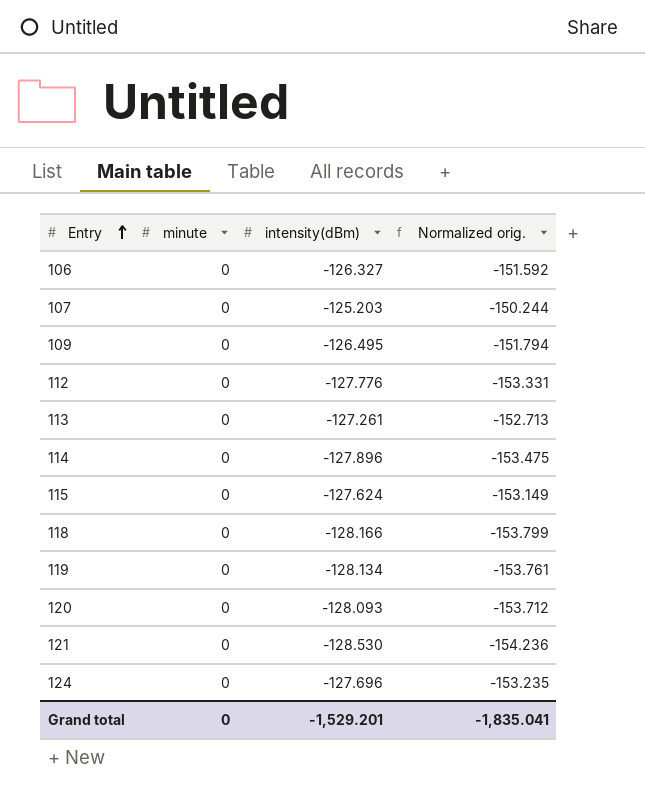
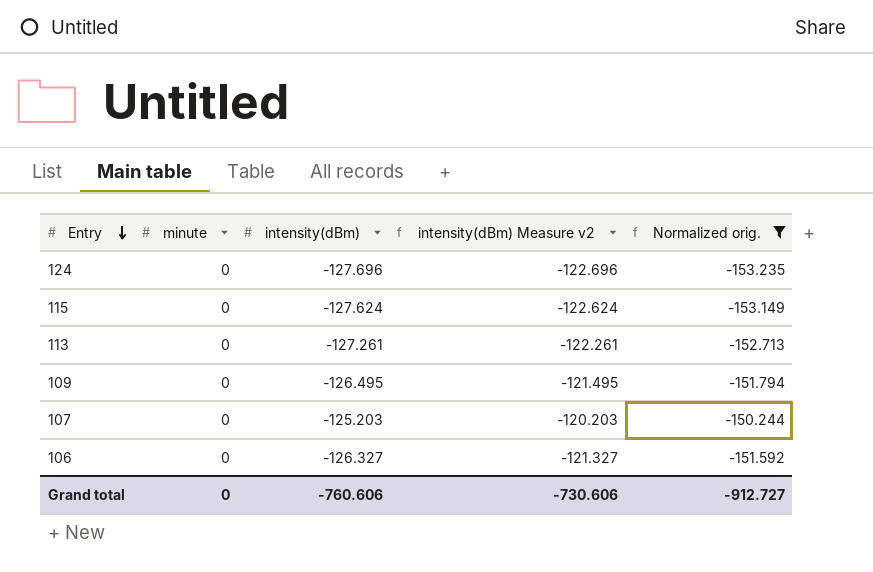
filter: none -> Normalized orig. >= -153.235
row order: Entry ascending -> Entry descending
column intensity(dBm) Measure v2 | formula: none -> [intensity(dBm)] + 5
Grand total | intensity(dBm): -1,529.201 -> -760.606
Grand total | Normalized orig.: -1,835.041 -> -912.727

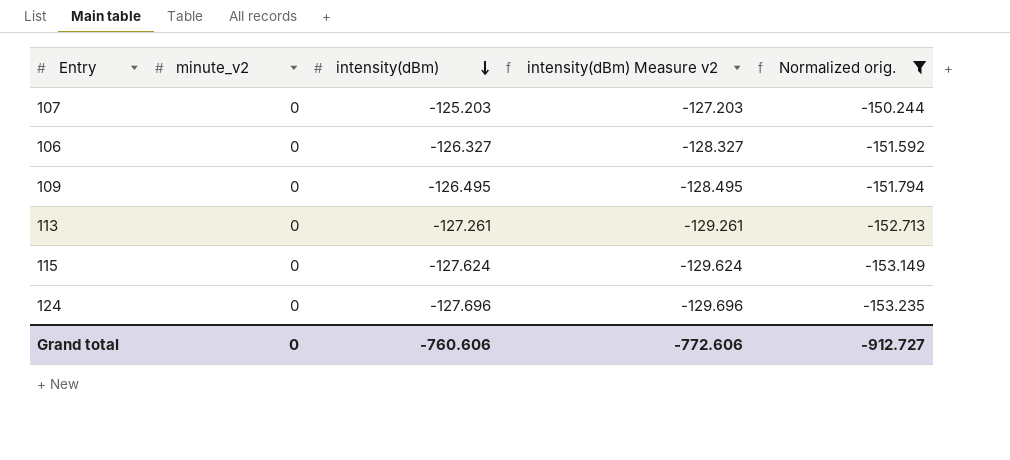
row order: Entry descending -> intensity(dBm) descending
column name: minute -> minute_v2
column intensity(dBm) Measure v2 | formula: [intensity(dBm)] + 5 -> [intensity(dBm)] - 2
Grand total | intensity(dBm) Measure v2: -730.606 -> -772.606

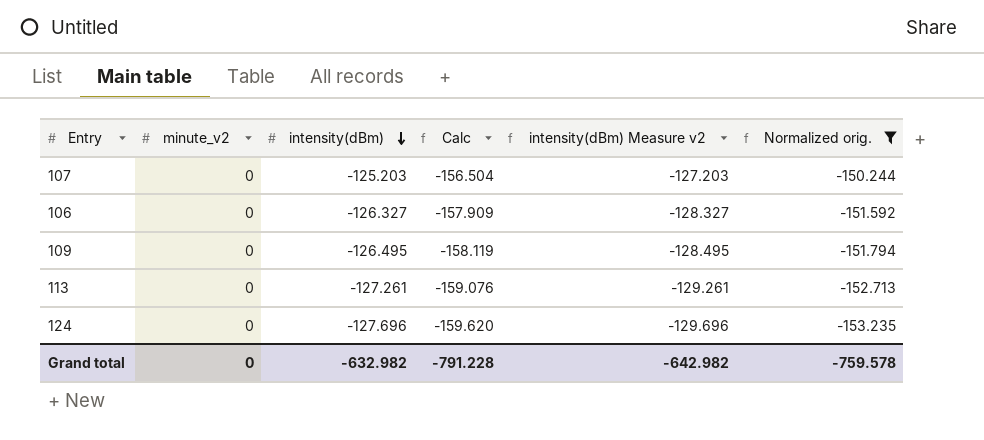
column Calc | formula: none -> [intensity(dBm)] * 1.25
row 115: 0 | -127.624 | -129.624 | -153.149 -> none
Grand total | intensity(dBm): -760.606 -> -632.982
Grand total | intensity(dBm) Measure v2: -772.606 -> -642.982
Grand total | Normalized orig.: -912.727 -> -759.578

